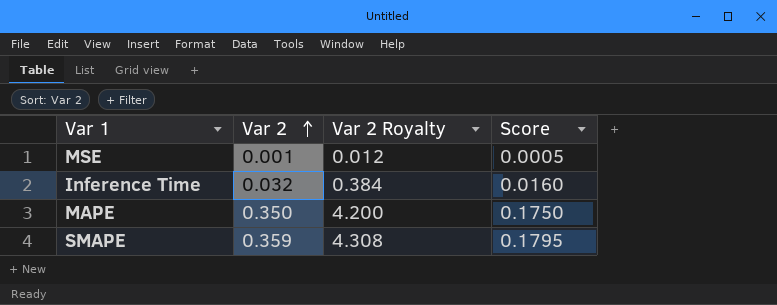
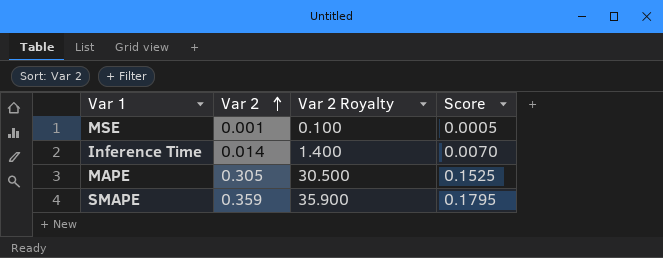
column Var 2 Royalty | formula: [Var 2] * 12 -> [Var 2] * 100
Inference Time | Var 2: 0.032 -> 0.014
Inference Time | Score: 0.0160 -> 0.0070
MAPE | Var 2: 0.350 -> 0.305
MAPE | Score: 0.1750 -> 0.1525

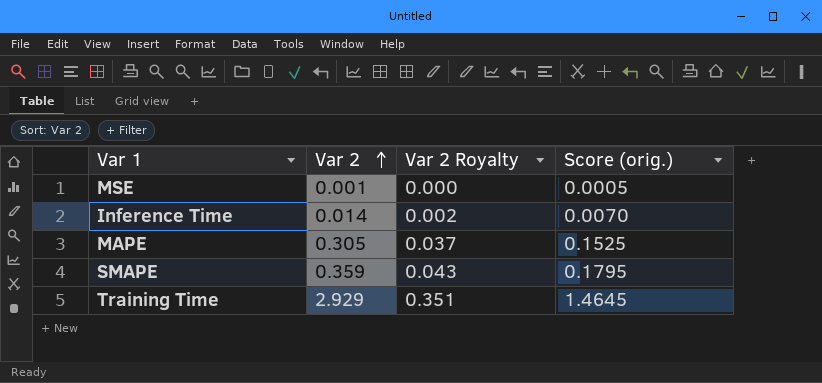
column Var 2 Royalty | formula: [Var 2] * 100 -> [Var 2] * 0.12
column name: Score -> Score (orig.)
row Training Time: none -> 2.929 | 0.351 | 1.4645

